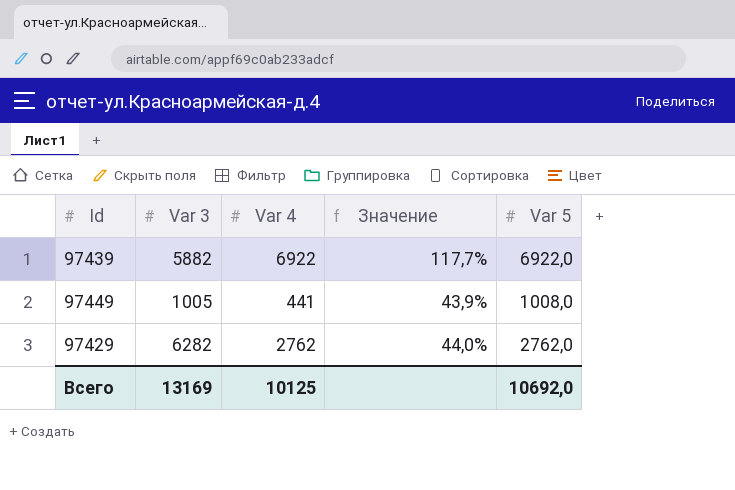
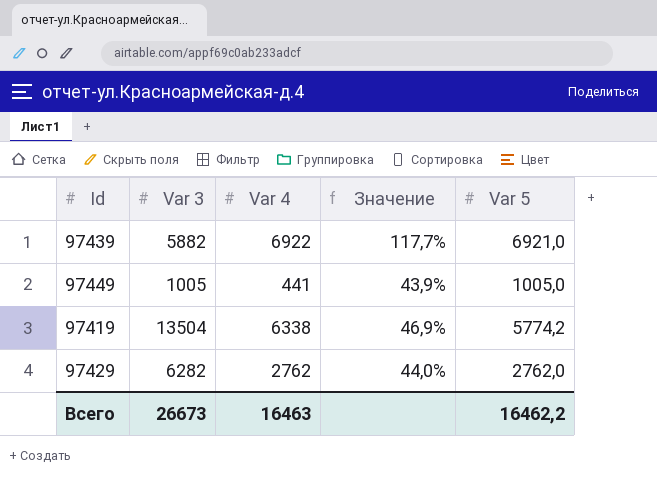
97439 | Var 5: 6922,0 -> 6921,0
97449 | Var 5: 1008,0 -> 1005,0
row 97419: none -> 13504 | 6338 | 46,9% | 5774,2
Всего | Var 3: 13169 -> 26673
Всего | Var 4: 10125 -> 16463
Всего | Var 5: 10692,0 -> 16462,2

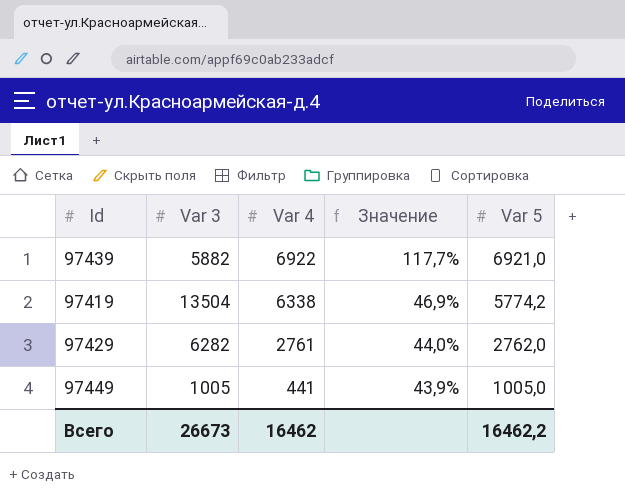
row order: none -> Var 4 descending
97429 | Var 4: 2762 -> 2761
Всего | Var 4: 16463 -> 16462

